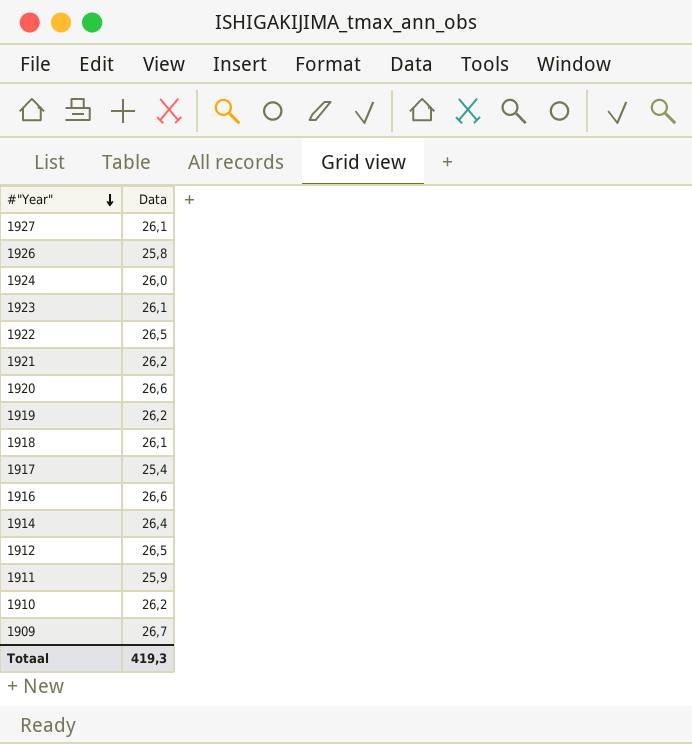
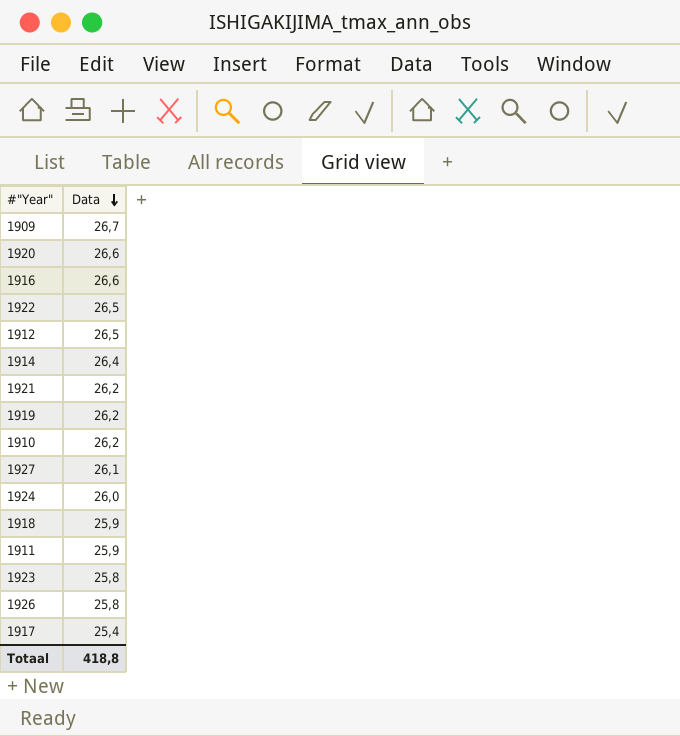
row order: #"Year" descending -> Data descending
1918 | Data: 26,1 -> 25,9
1923 | Data: 26,1 -> 25,8
Totaal | Data: 419,3 -> 418,8

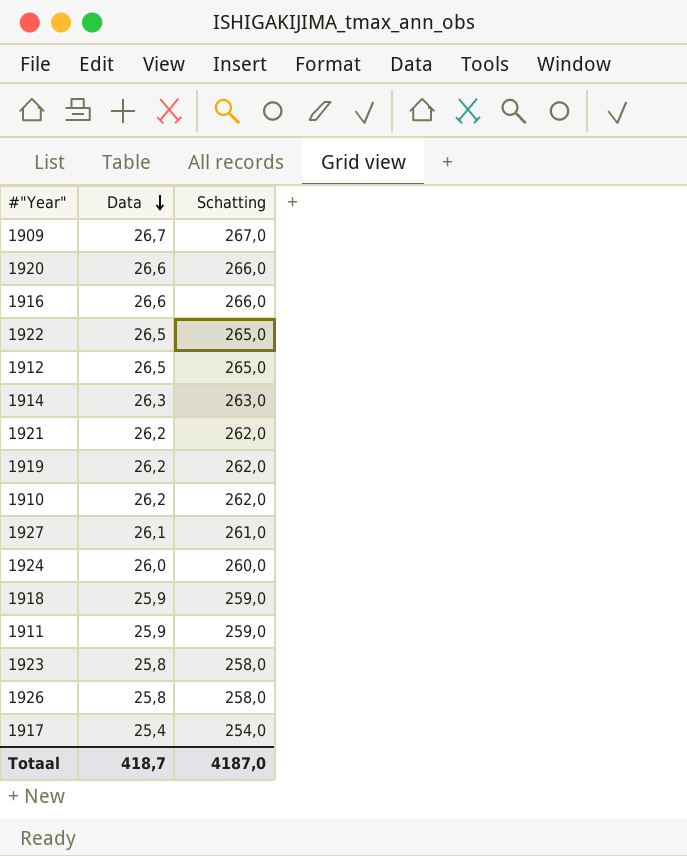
column Schatting | formula: none -> [Data] * 10
1914 | Data: 26,4 -> 26,3
Totaal | Data: 418,8 -> 418,7

